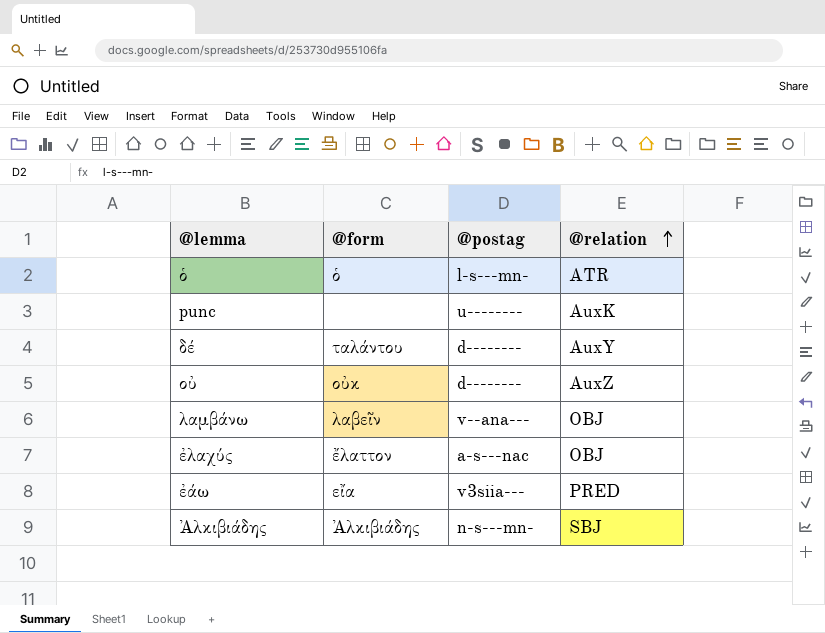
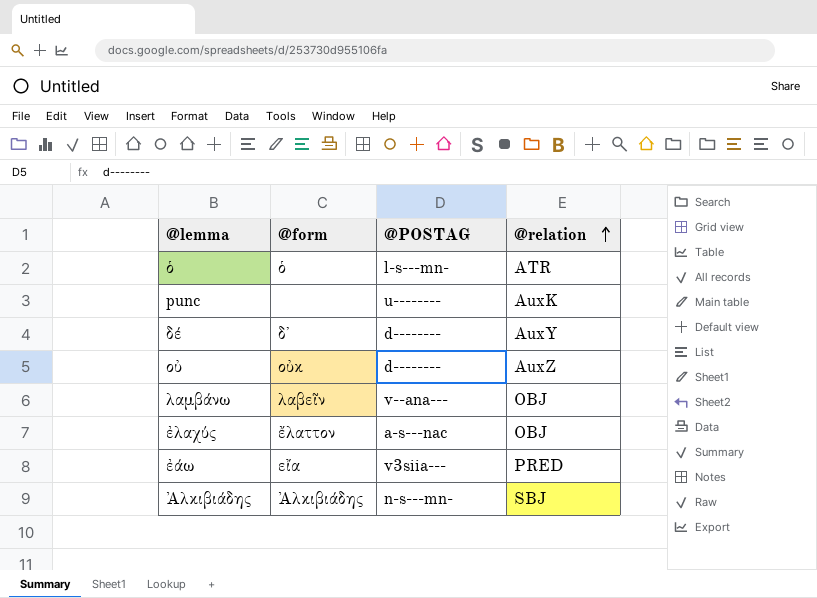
column name: @postag -> @POSTAG
δέ | @form: ταλάντου -> δʼ

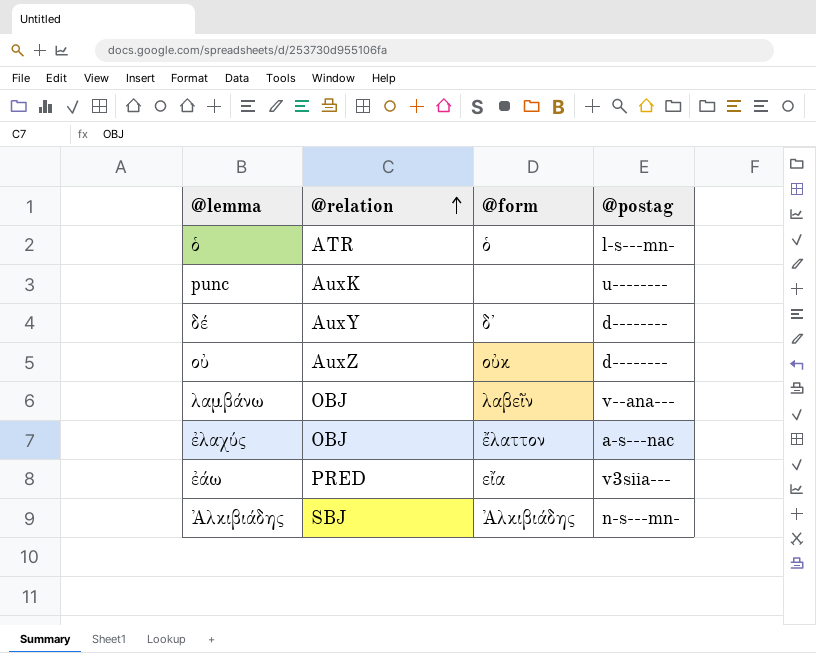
column @relation | position: 4 -> 2
column name: @POSTAG -> @postag

